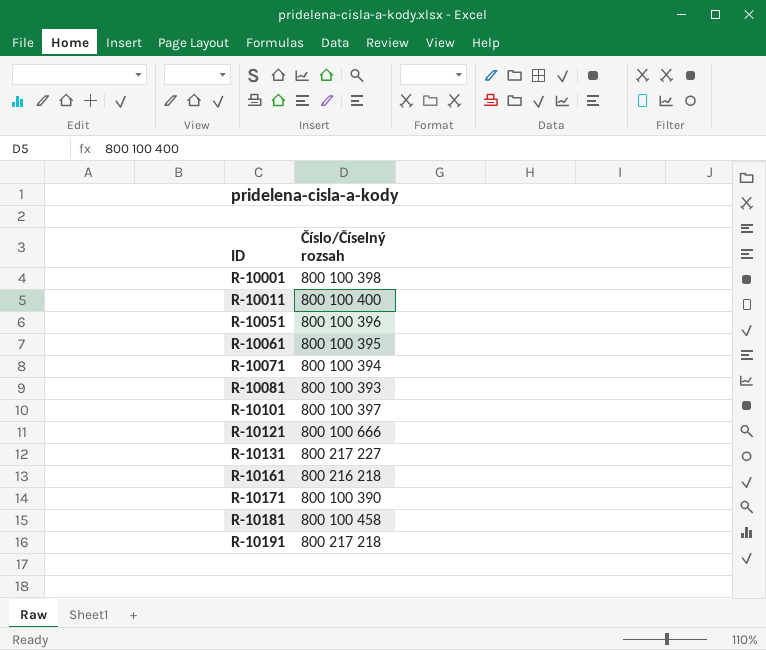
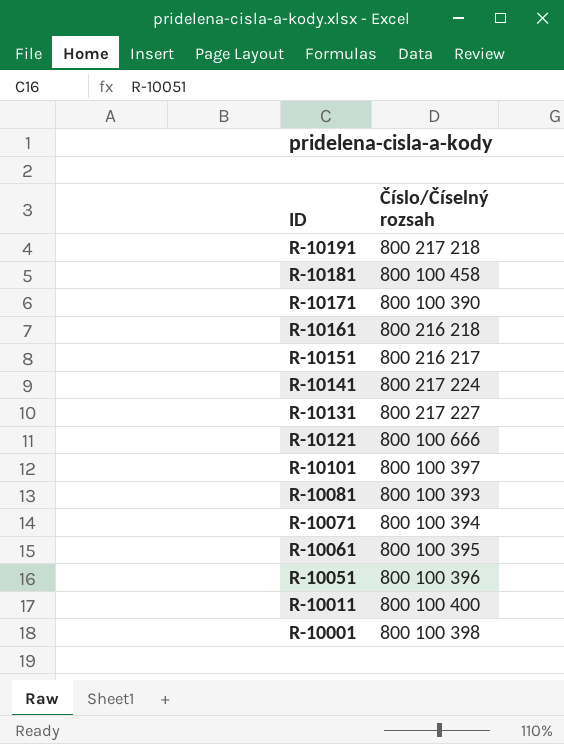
row order: ID ascending -> ID descending
row R-10151: none -> 800 216 217
row R-10141: none -> 800 217 224

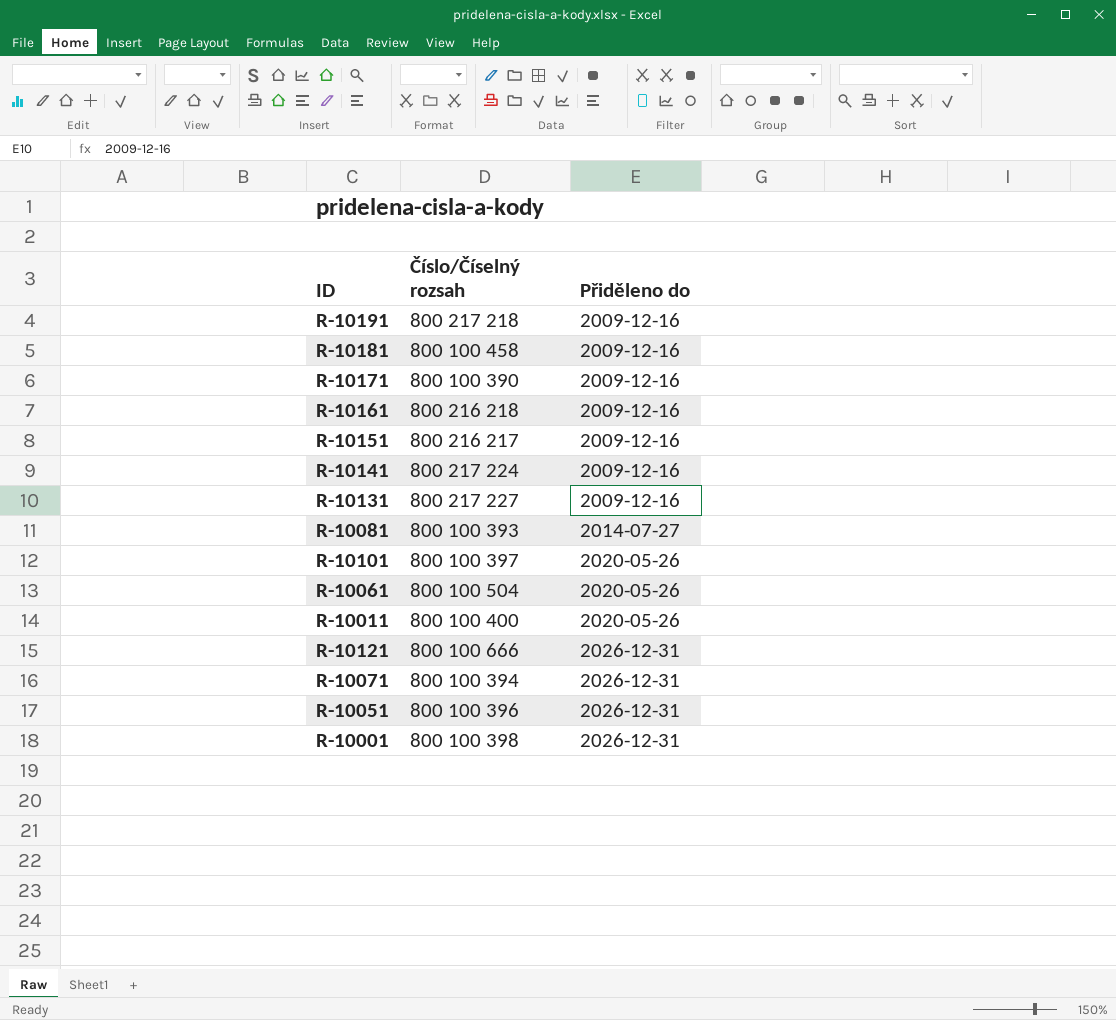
row order: ID descending -> Přiděleno do ascending
column Přiděleno do | position: none -> 3
R-10061 | Číslo/Číselný rozsah: 800 100 395 -> 800 100 504

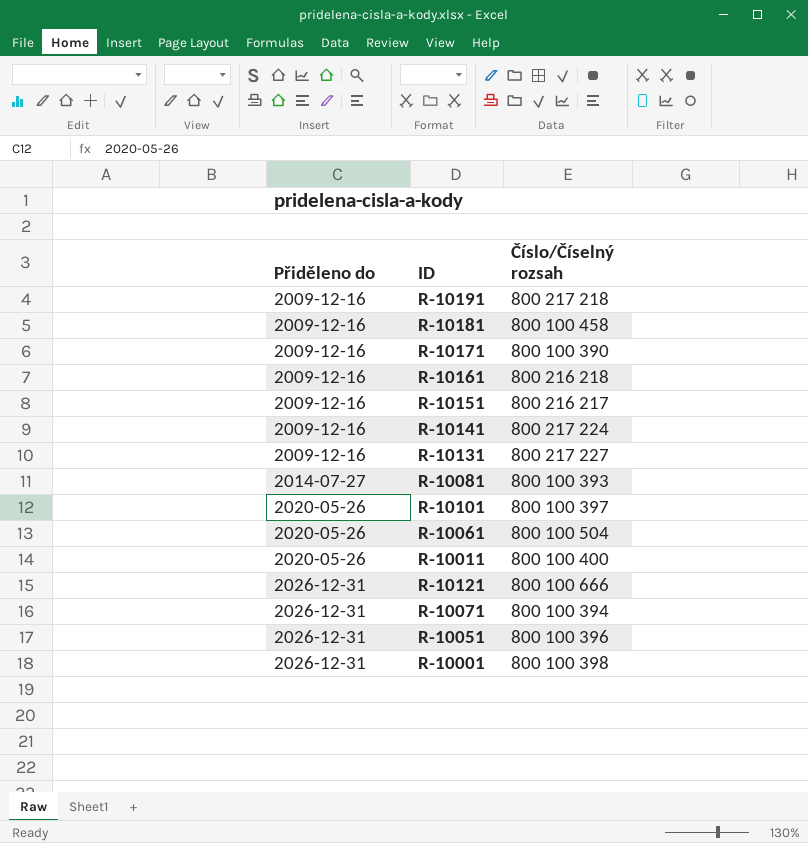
column Přiděleno do | position: 3 -> 1

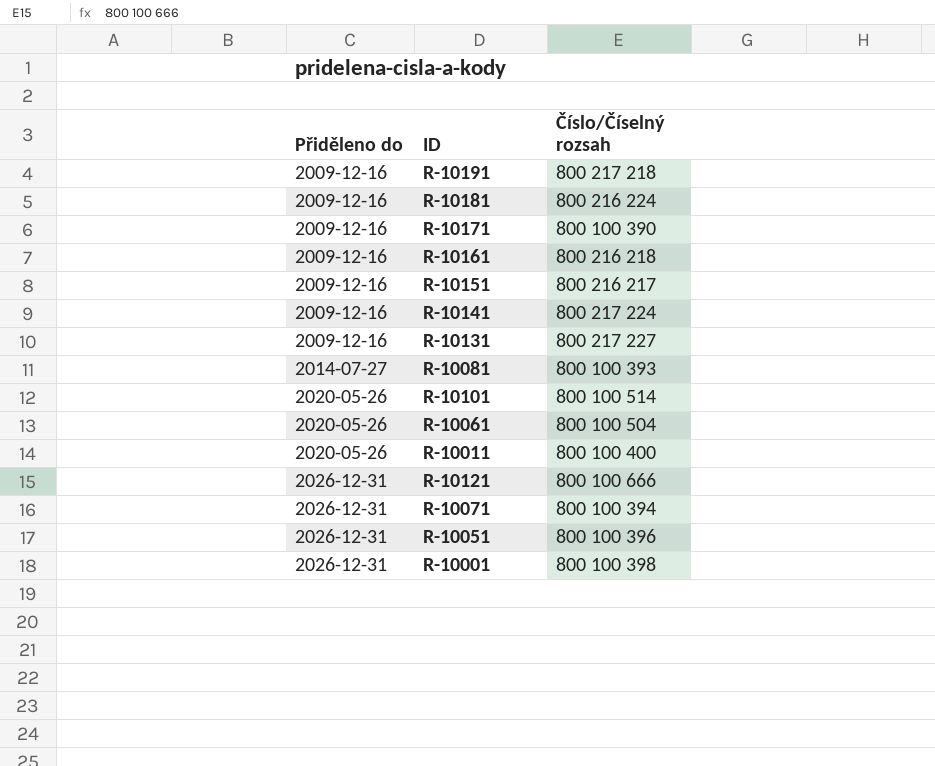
R-10181 | Číslo/Číselný rozsah: 800 100 458 -> 800 216 224
R-10101 | Číslo/Číselný rozsah: 800 100 397 -> 800 100 514

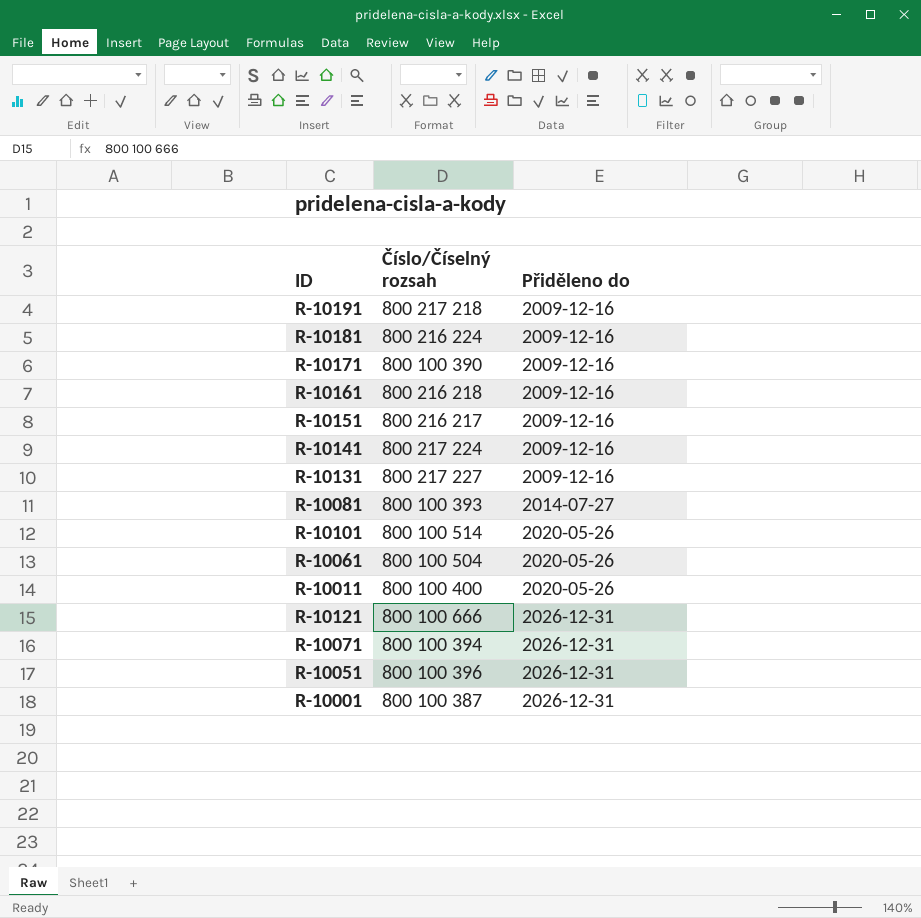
column Přiděleno do | position: 1 -> 3
R-10001 | Číslo/Číselný rozsah: 800 100 398 -> 800 100 387

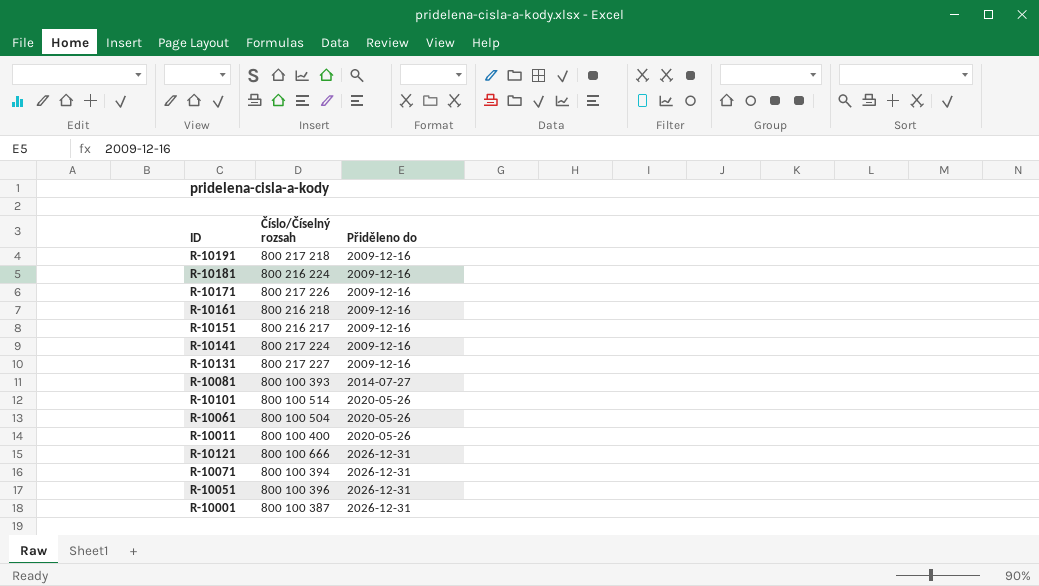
R-10171 | Číslo/Číselný rozsah: 800 100 390 -> 800 217 226

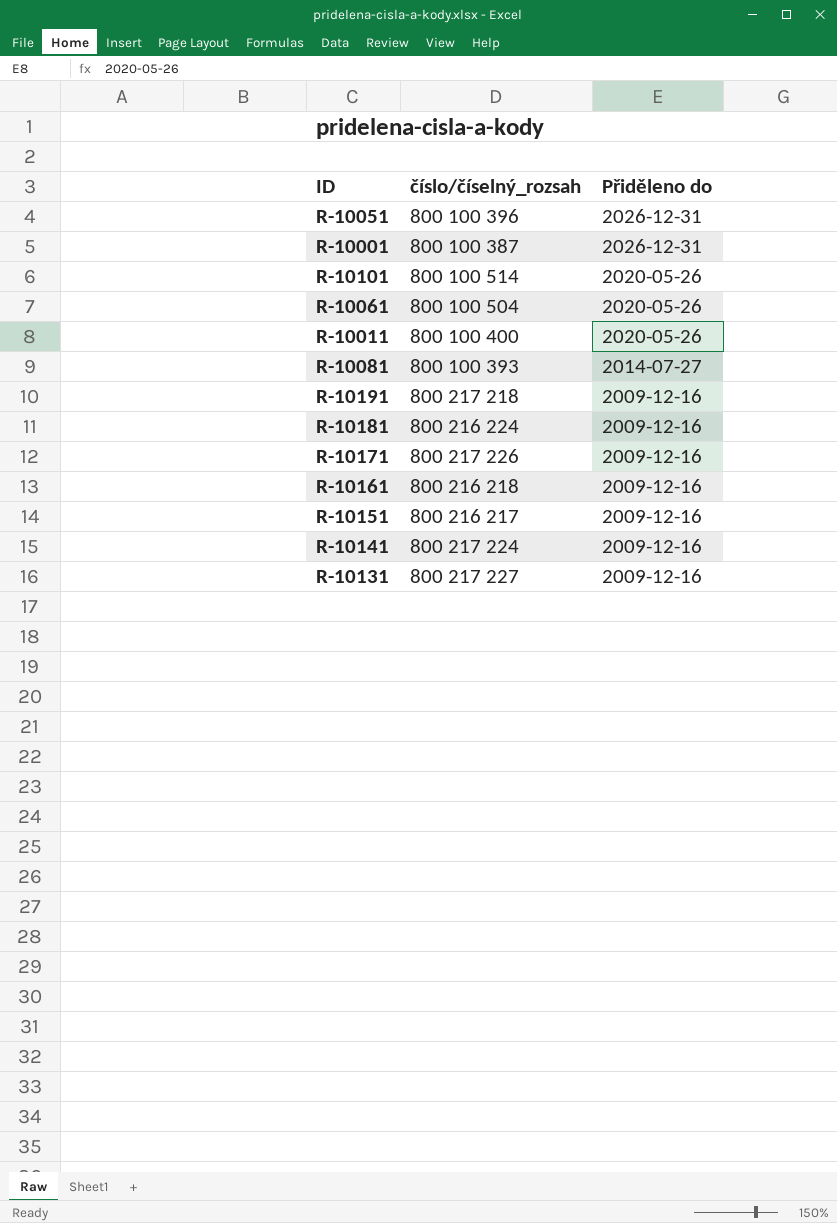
row order: Přiděleno do ascending -> Přiděleno do descending
column name: Číslo/Číselný rozsah -> číslo/číselný_rozsah
row R-10121: 800 100 666 | 2026-12-31 -> none
row R-10071: 800 100 394 | 2026-12-31 -> none

